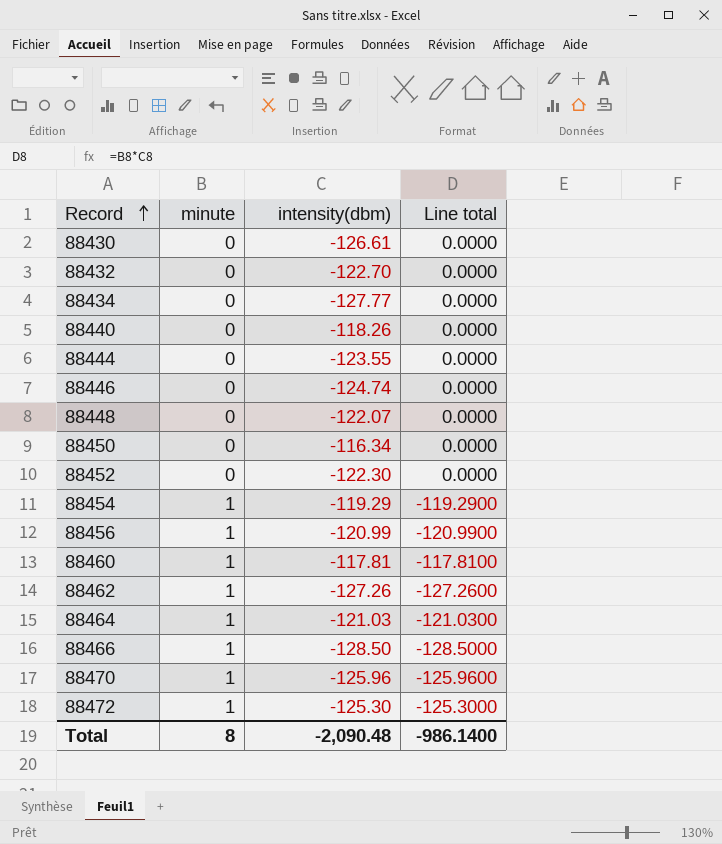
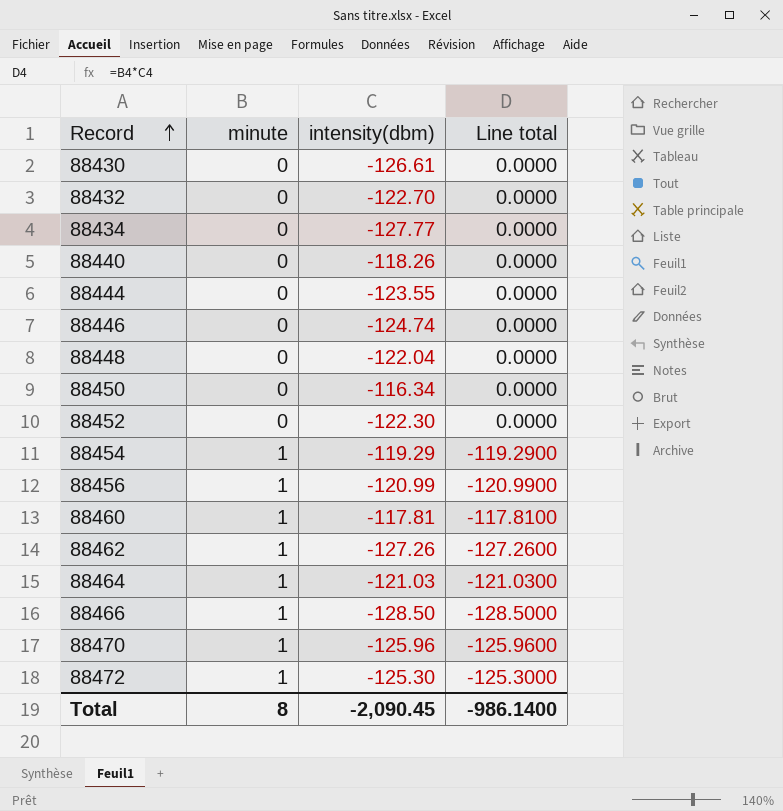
88448 | intensity(dbm): -122.07 -> -122.04
Total | intensity(dbm): -2,090.48 -> -2,090.45

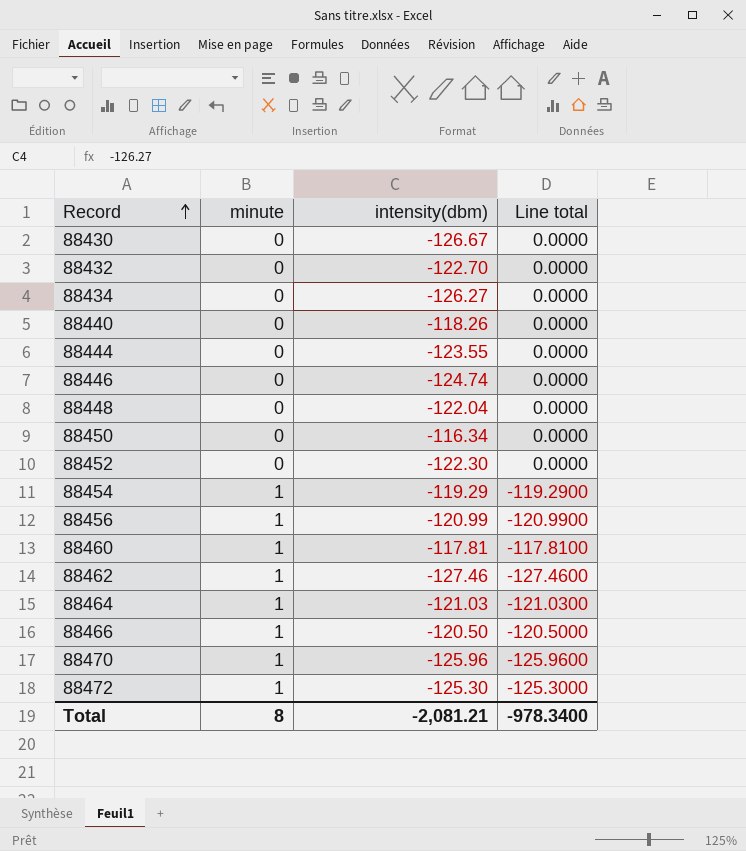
88430 | intensity(dbm): -126.61 -> -126.67
88434 | intensity(dbm): -127.77 -> -126.27
88462 | intensity(dbm): -127.26 -> -127.46
88462 | Line total: -127.2600 -> -127.4600
88466 | intensity(dbm): -128.50 -> -120.50
88466 | Line total: -128.5000 -> -120.5000
Total | intensity(dbm): -2,090.45 -> -2,081.21
Total | Line total: -986.1400 -> -978.3400

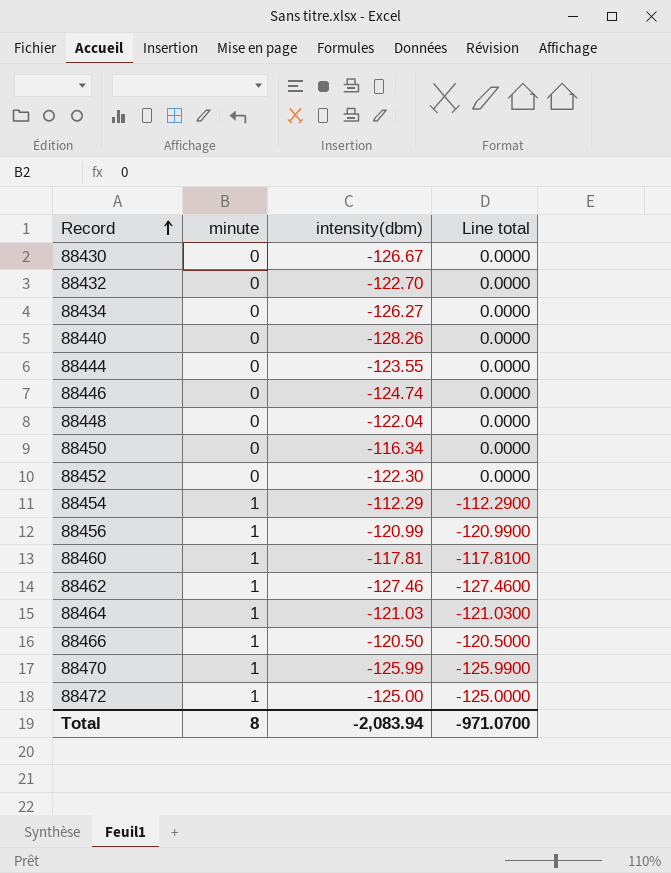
88440 | intensity(dbm): -118.26 -> -128.26
88454 | intensity(dbm): -119.29 -> -112.29
88454 | Line total: -119.2900 -> -112.2900
88470 | intensity(dbm): -125.96 -> -125.99
88470 | Line total: -125.9600 -> -125.9900
88472 | intensity(dbm): -125.30 -> -125.00
88472 | Line total: -125.3000 -> -125.0000
Total | intensity(dbm): -2,081.21 -> -2,083.94
Total | Line total: -978.3400 -> -971.0700

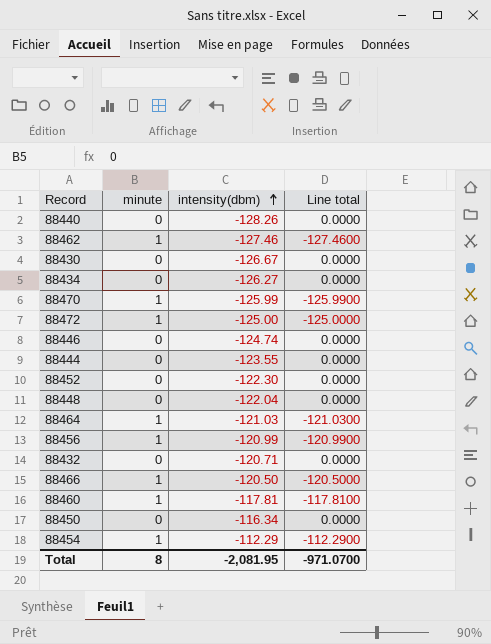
row order: Record ascending -> intensity(dbm) ascending
88432 | intensity(dbm): -122.70 -> -120.71
Total | intensity(dbm): -2,083.94 -> -2,081.95

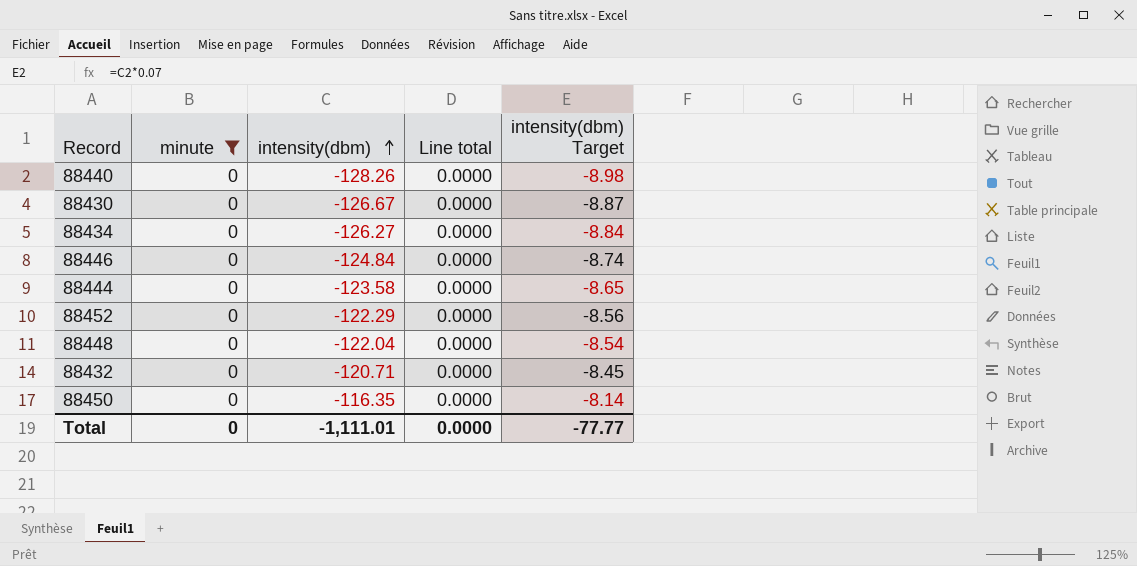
filter: none -> minute = 0
column intensity(dbm) Target | formula: none -> [intensity(dbm)] * 0.07
88446 | intensity(dbm): -124.74 -> -124.84
88444 | intensity(dbm): -123.55 -> -123.58
88452 | intensity(dbm): -122.30 -> -122.29
88450 | intensity(dbm): -116.34 -> -116.35
Total | minute: 8 -> 0
Total | intensity(dbm): -2,081.95 -> -1,111.01
Total | Line total: -971.0700 -> 0.0000

